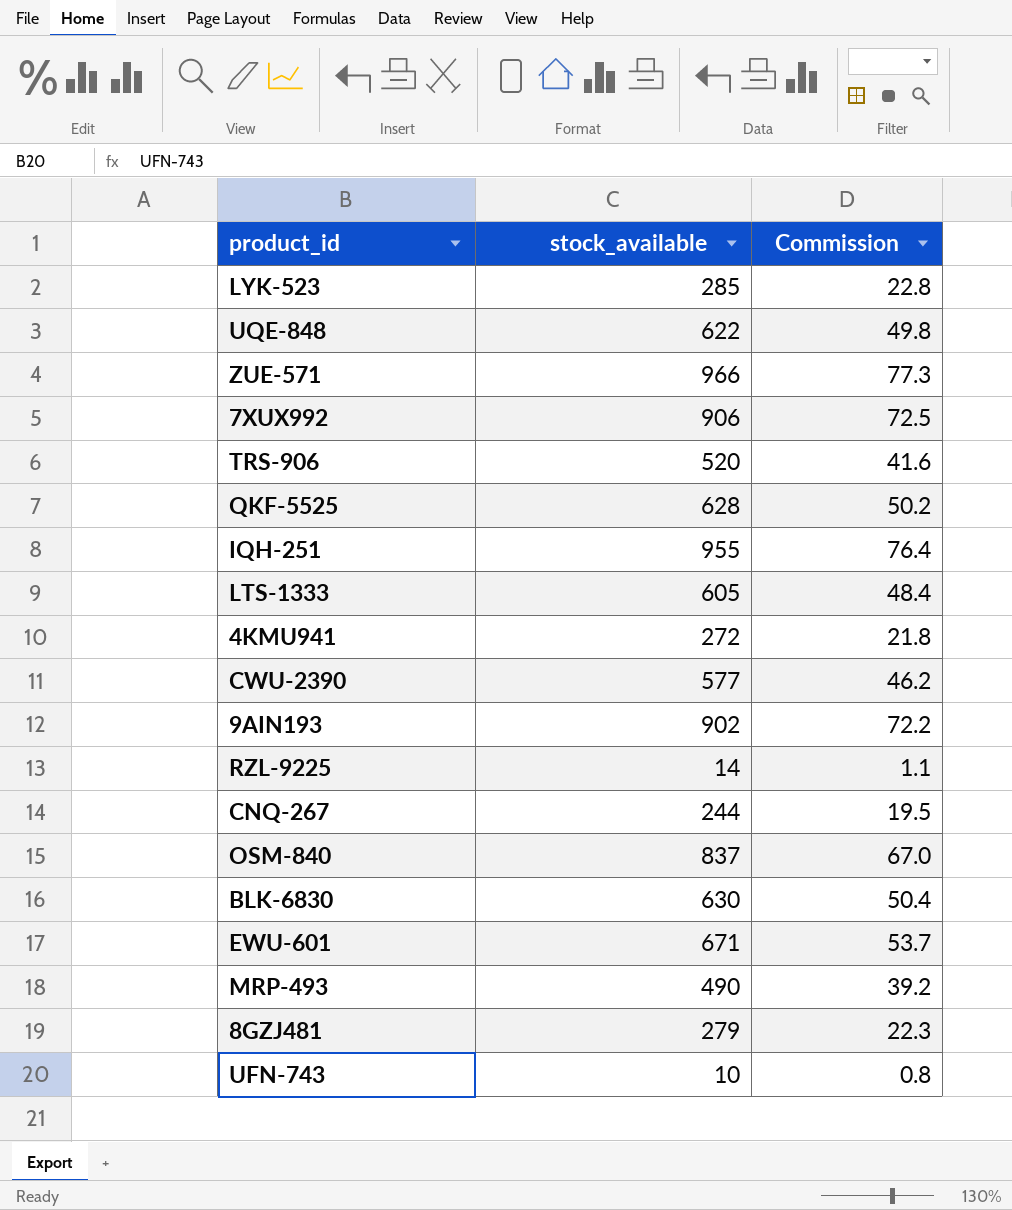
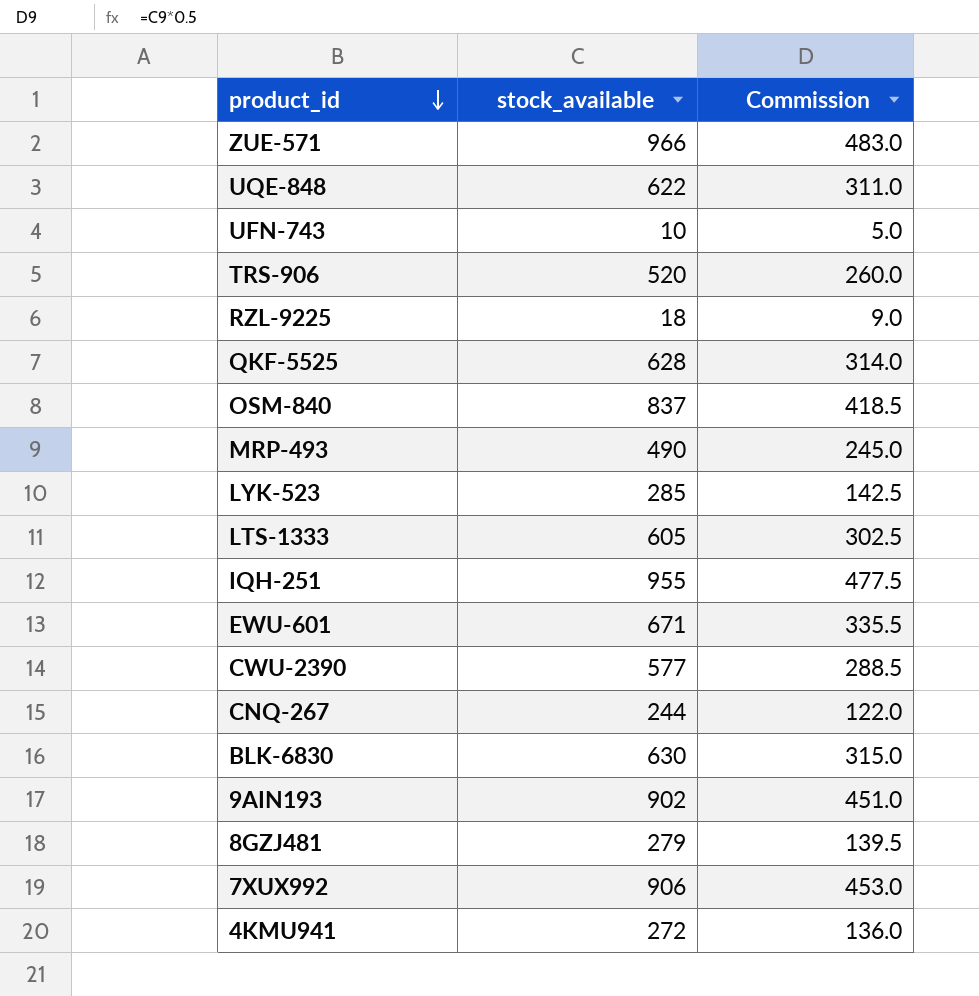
row order: none -> product_id descending
column Commission | formula: [stock_available] * 0.08 -> [stock_available] * 0.5
RZL-9225 | stock_available: 14 -> 18

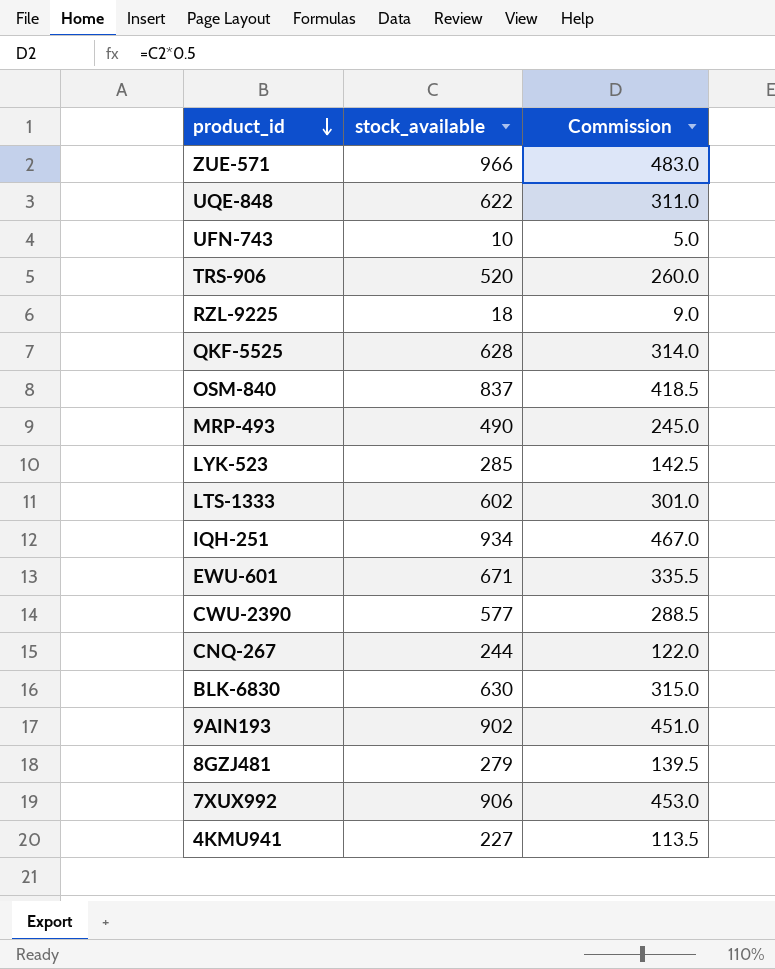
LTS-1333 | stock_available: 605 -> 602
LTS-1333 | Commission: 302.5 -> 301.0
IQH-251 | stock_available: 955 -> 934
IQH-251 | Commission: 477.5 -> 467.0
4KMU941 | stock_available: 272 -> 227
4KMU941 | Commission: 136.0 -> 113.5

